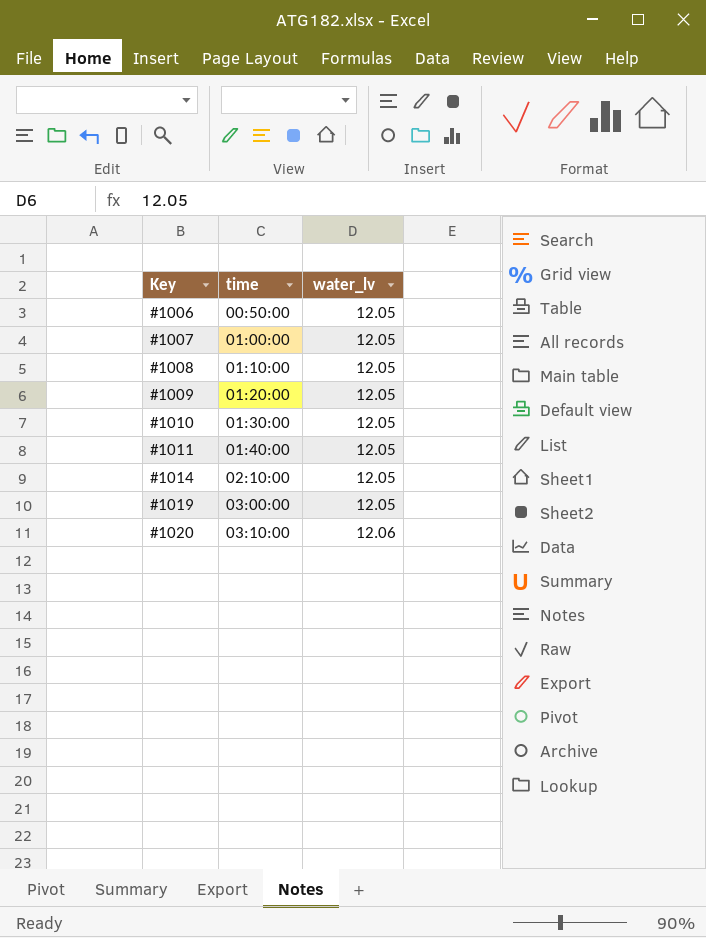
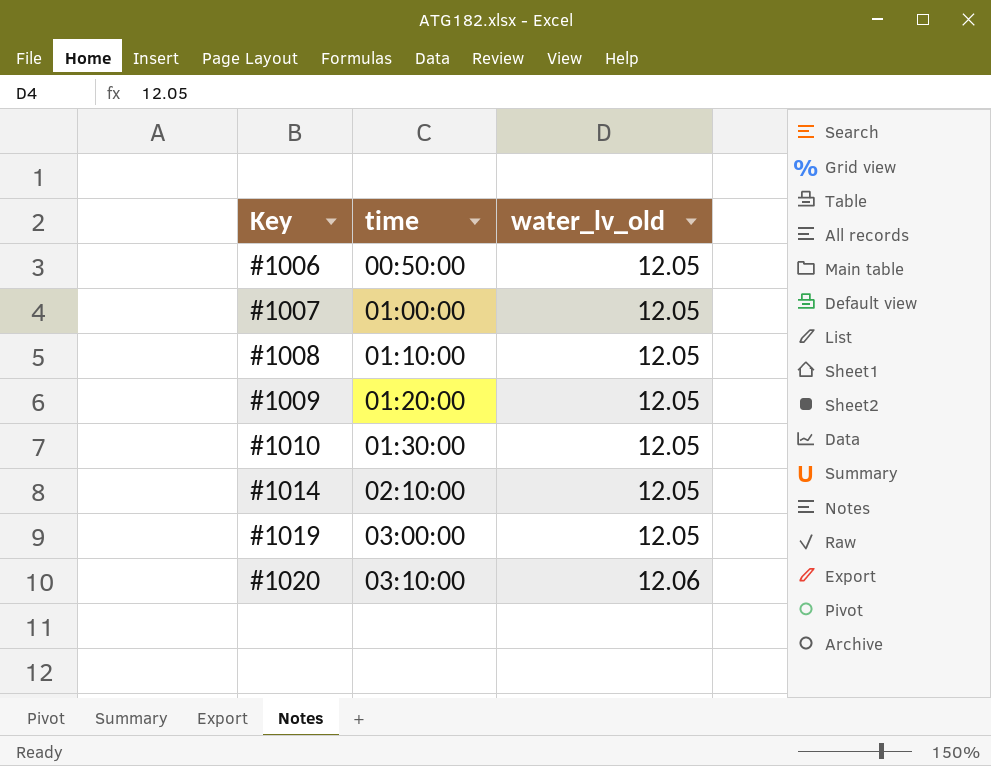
column name: water_lv -> water_lv_old
row #1011: 01:40:00 | 12.05 -> none

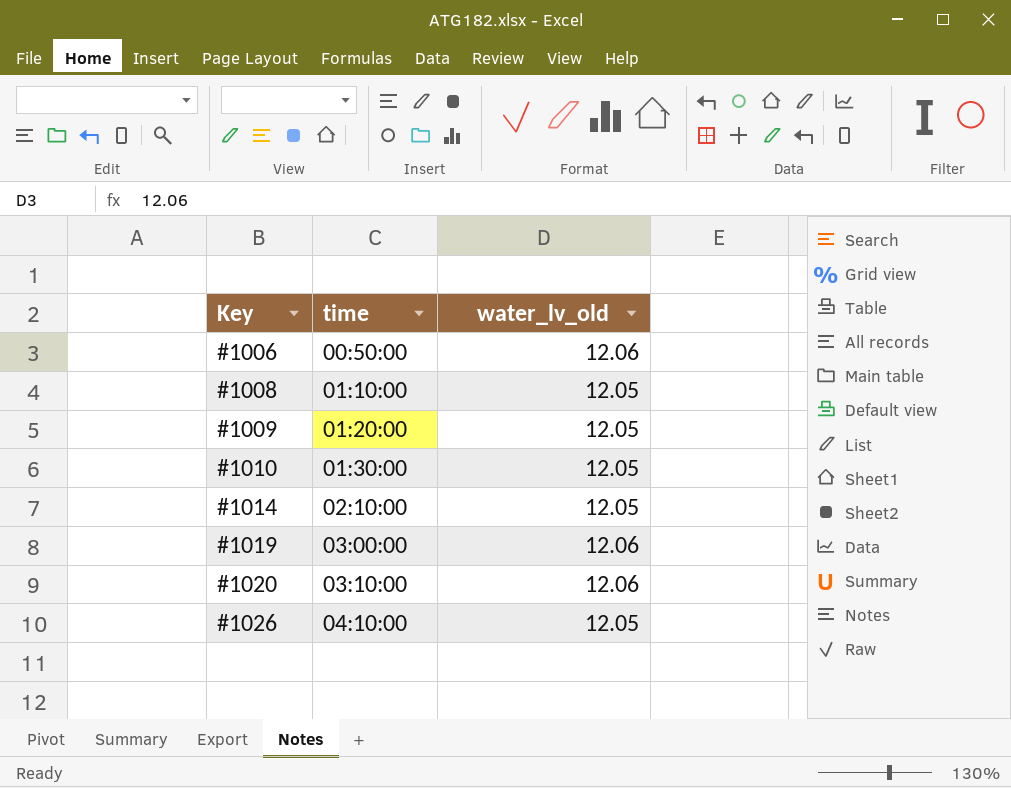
row #1007: 01:00:00 | 12.05 -> none
#1006 | water_lv_old: 12.05 -> 12.06
#1019 | water_lv_old: 12.05 -> 12.06
row #1026: none -> 04:10:00 | 12.05

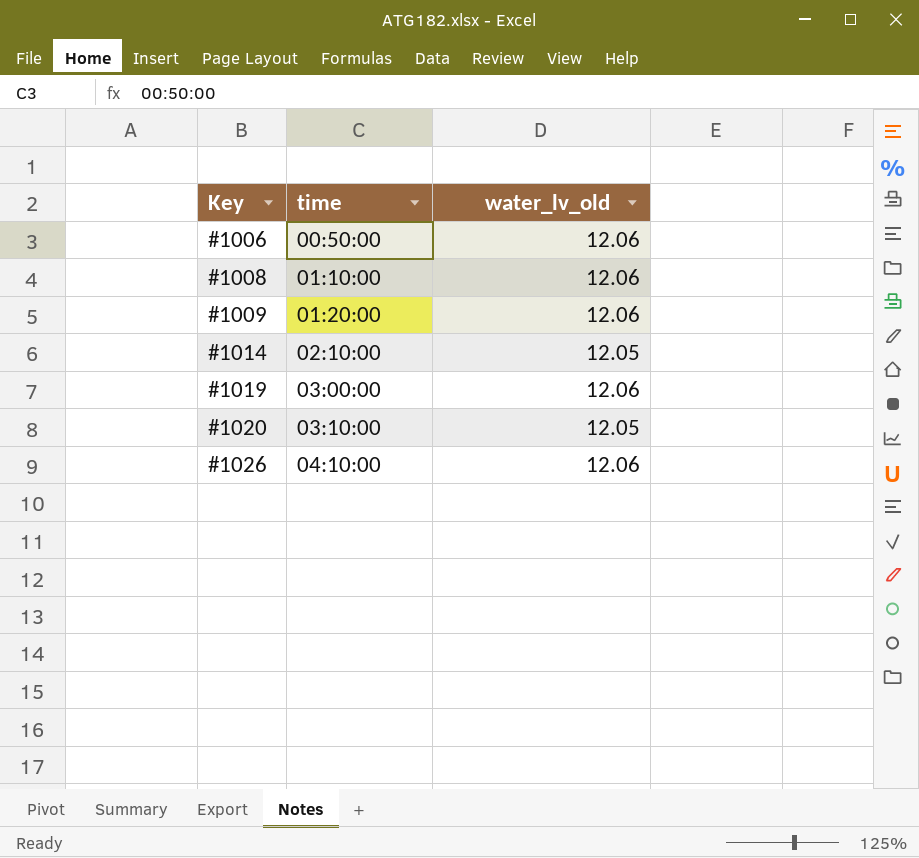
row #1010: 01:30:00 | 12.05 -> none
#1008 | water_lv_old: 12.05 -> 12.06
#1009 | water_lv_old: 12.05 -> 12.06
#1020 | water_lv_old: 12.06 -> 12.05
#1026 | water_lv_old: 12.05 -> 12.06

